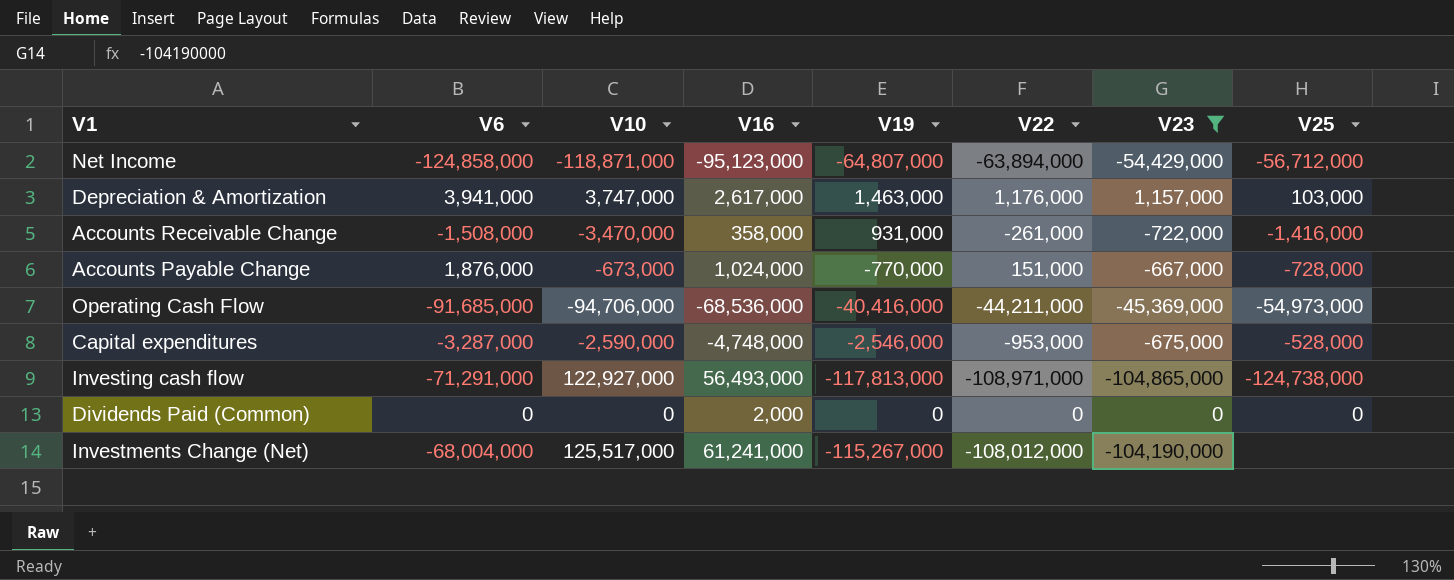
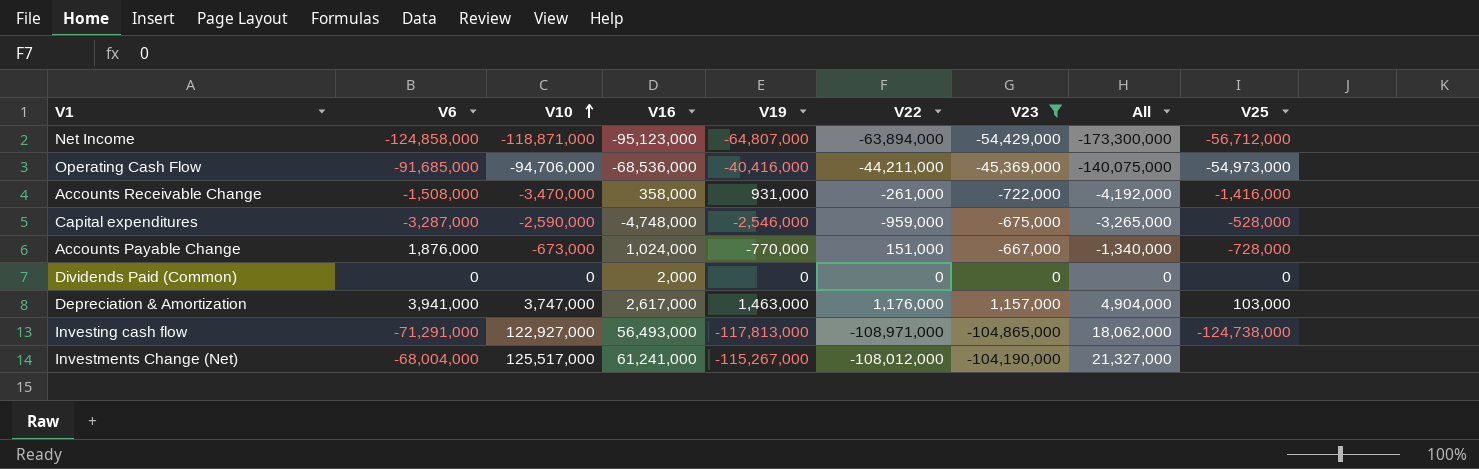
row order: none -> V10 ascending
column All | formula: none -> [V10] + [V23]
Capital expenditures | V22: -953,000 -> -959,000

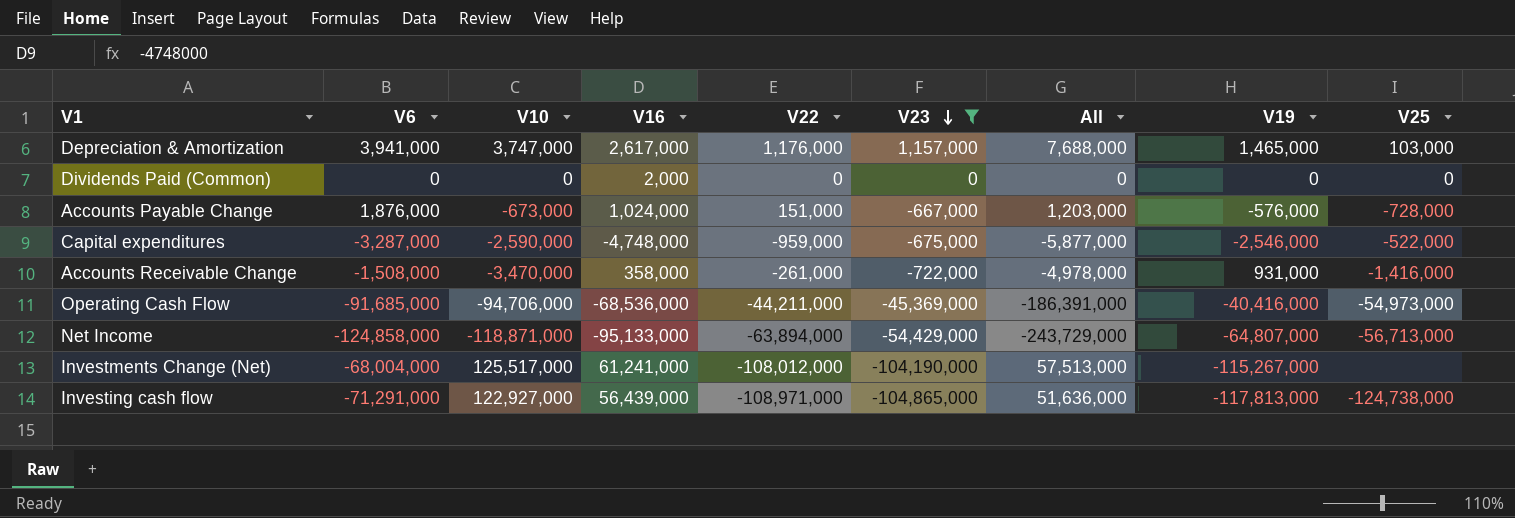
row order: V10 ascending -> V23 descending
column All | formula: [V10] + [V23] -> [V6] + [V10]
column V19 | position: 5 -> 8
Depreciation & Amortization | V19: 1,463,000 -> 1,465,000
Accounts Payable Change | V19: -770,000 -> -576,000
Capital expenditures | V25: -528,000 -> -522,000
Net Income | V16: -95,123,000 -> -95,133,000
Net Income | V25: -56,712,000 -> -56,713,000
Investing cash flow | V16: 56,493,000 -> 56,439,000

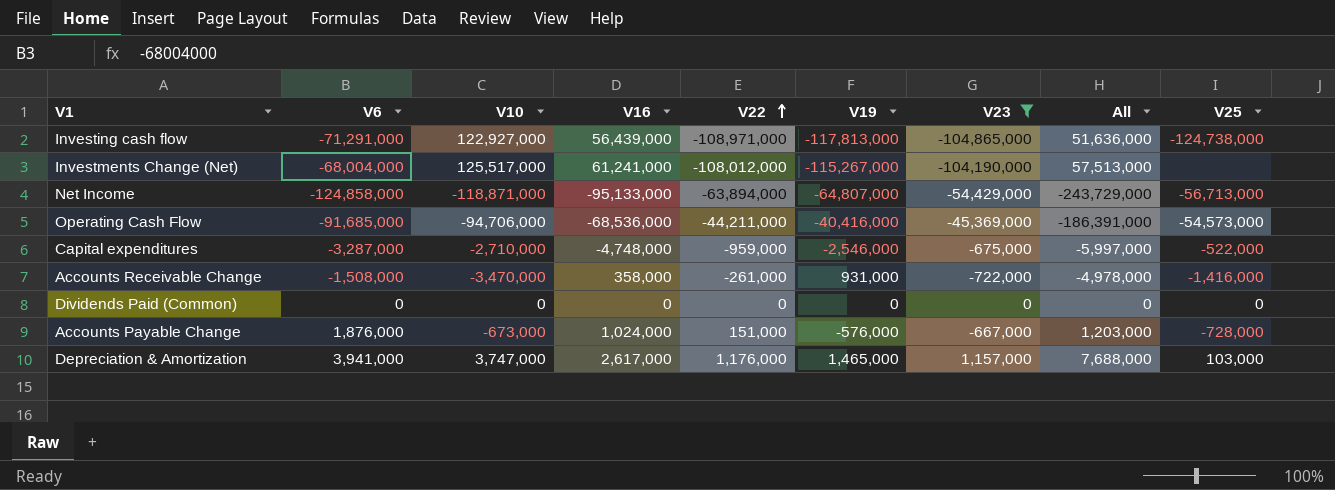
row order: V23 descending -> V22 ascending
column V19 | position: 8 -> 6
Operating Cash Flow | V25: -54,973,000 -> -54,573,000
Capital expenditures | V10: -2,590,000 -> -2,710,000
Capital expenditures | All: -5,877,000 -> -5,997,000
Dividends Paid (Common) | V16: 2,000 -> 0

